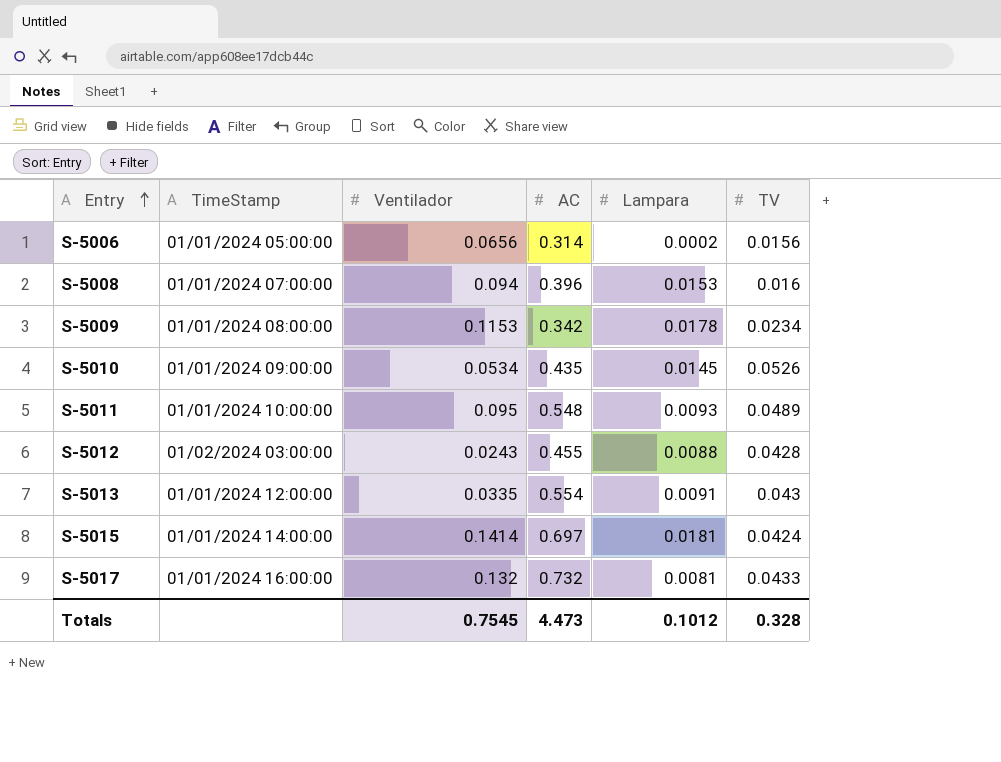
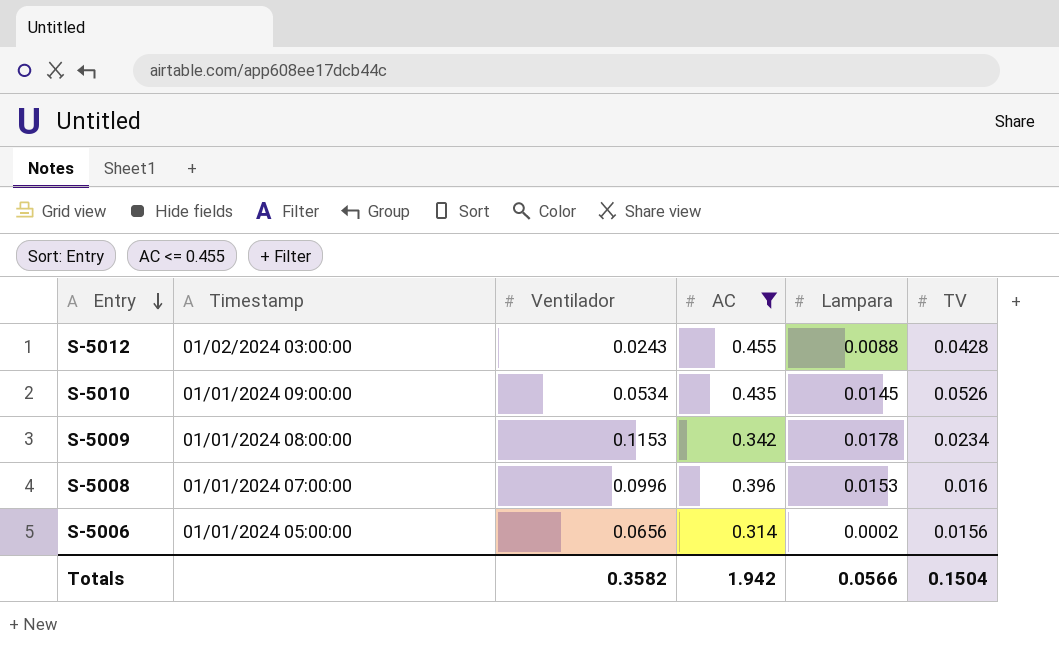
filter: none -> AC <= 0.455
row order: Entry ascending -> Entry descending
column name: TimeStamp -> Timestamp
S-5008 | Ventilador: 0.094 -> 0.0996
Totals | Ventilador: 0.7545 -> 0.3582
Totals | AC: 4.473 -> 1.942
Totals | Lampara: 0.1012 -> 0.0566
Totals | TV: 0.328 -> 0.1504

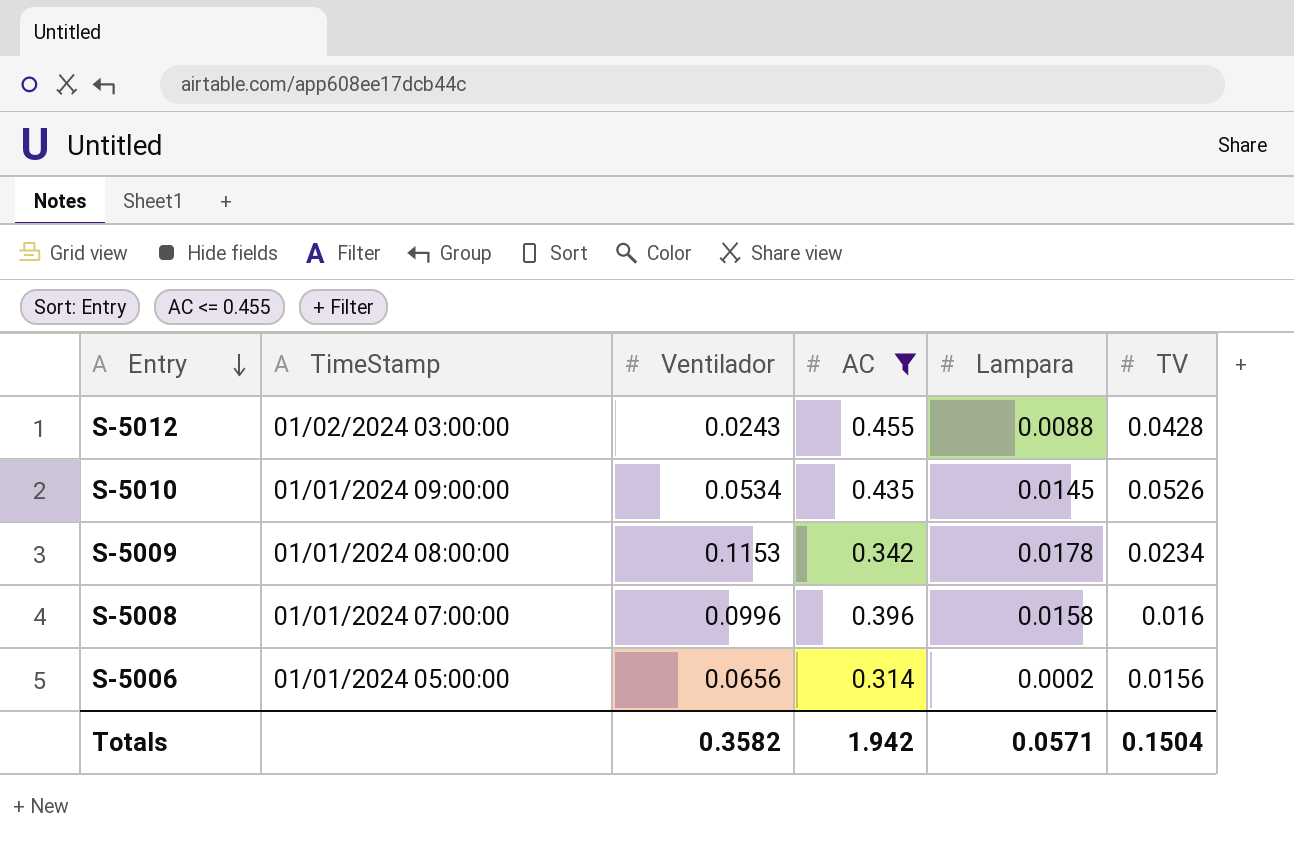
column name: Timestamp -> TimeStamp
S-5008 | Lampara: 0.0153 -> 0.0158
Totals | Lampara: 0.0566 -> 0.0571

